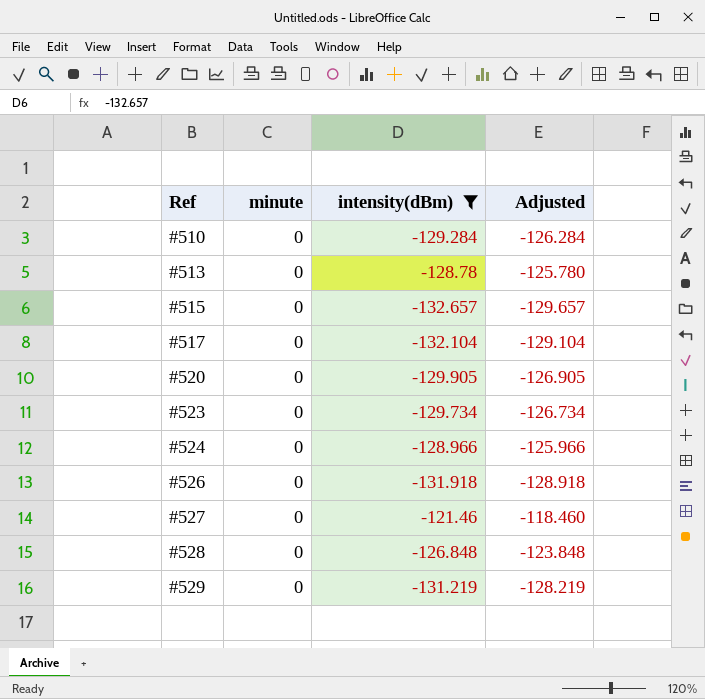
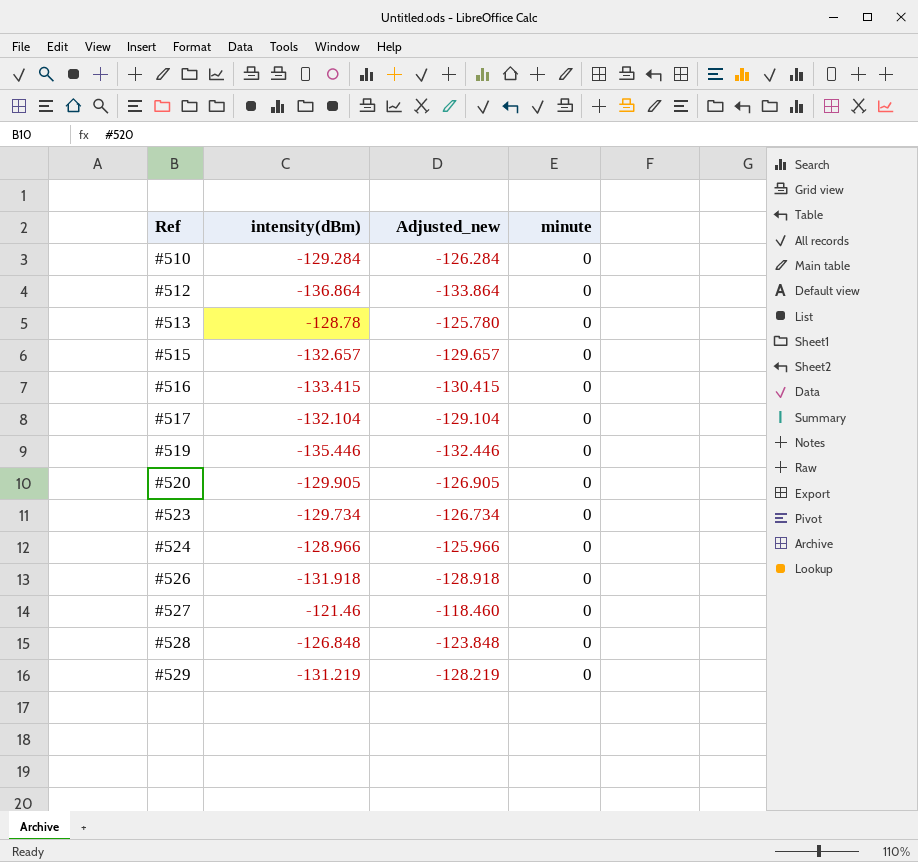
filter: intensity(dBm) >= -132.657 -> none
column name: Adjusted -> Adjusted_new
column minute | position: 2 -> 4

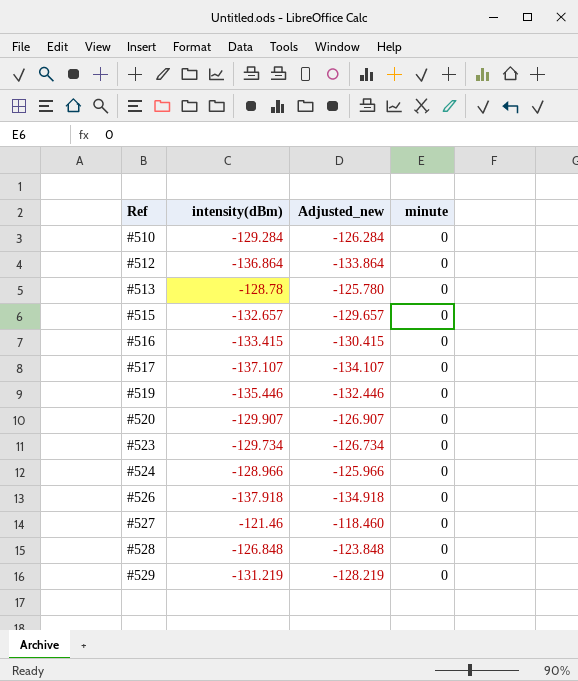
#517 | intensity(dBm): -132.104 -> -137.107
#517 | Adjusted_new: -129.104 -> -134.107
#520 | intensity(dBm): -129.905 -> -129.907
#520 | Adjusted_new: -126.905 -> -126.907
#526 | intensity(dBm): -131.918 -> -137.918
#526 | Adjusted_new: -128.918 -> -134.918

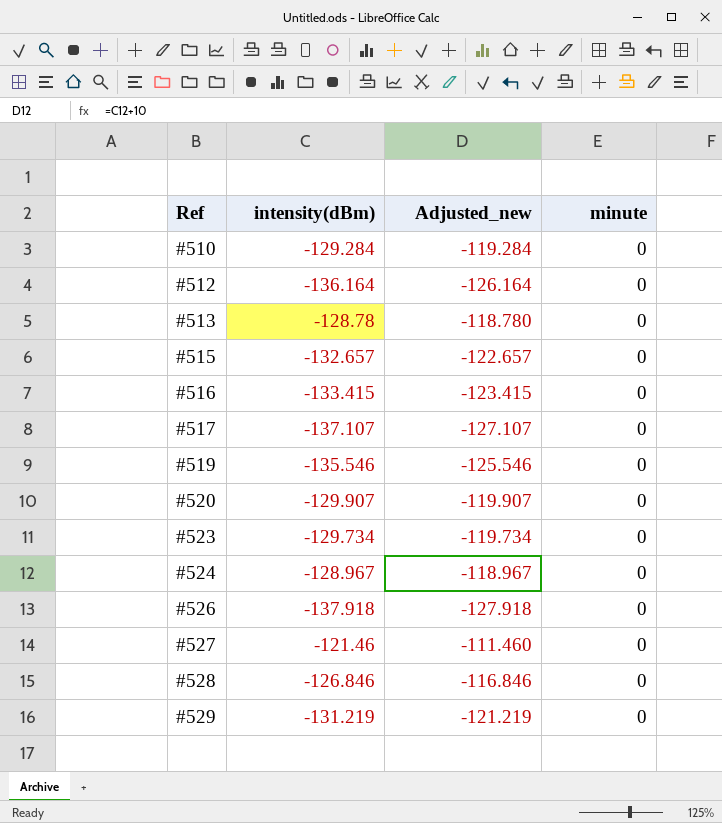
column Adjusted_new | formula: [intensity(dBm)] + 3 -> [intensity(dBm)] + 10
#512 | intensity(dBm): -136.864 -> -136.164
#519 | intensity(dBm): -135.446 -> -135.546
#524 | intensity(dBm): -128.966 -> -128.967
#528 | intensity(dBm): -126.848 -> -126.846

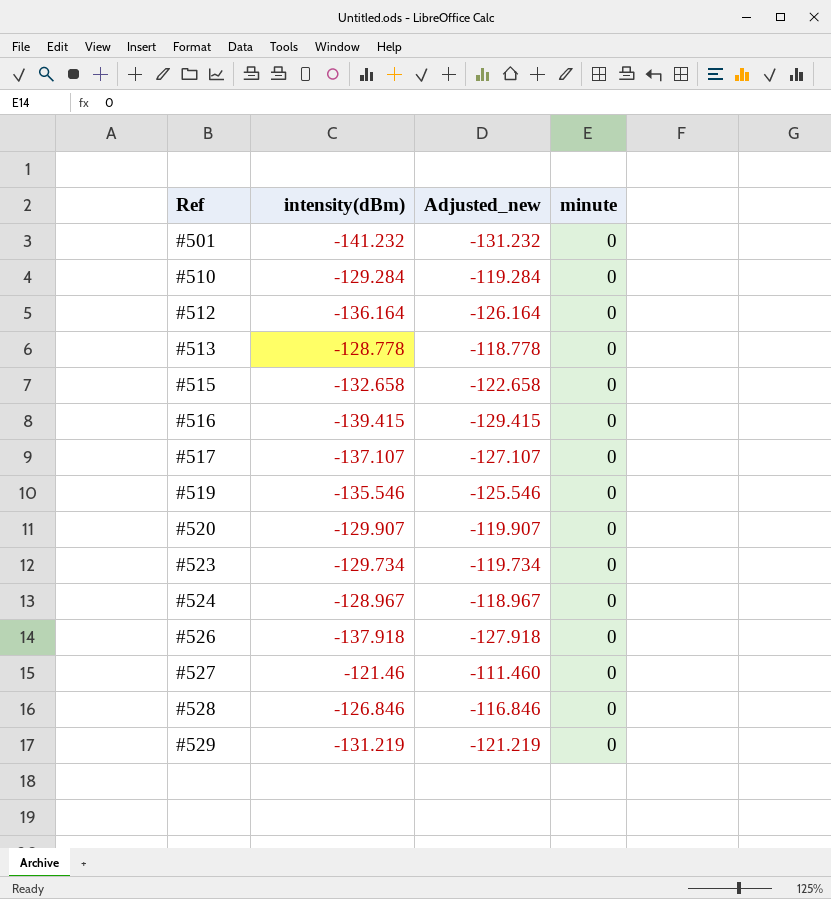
row #501: none -> -141.232 | -131.232 | 0
#513 | intensity(dBm): -128.78 -> -128.778
#513 | Adjusted_new: -118.780 -> -118.778
#515 | intensity(dBm): -132.657 -> -132.658
#515 | Adjusted_new: -122.657 -> -122.658
#516 | intensity(dBm): -133.415 -> -139.415
#516 | Adjusted_new: -123.415 -> -129.415

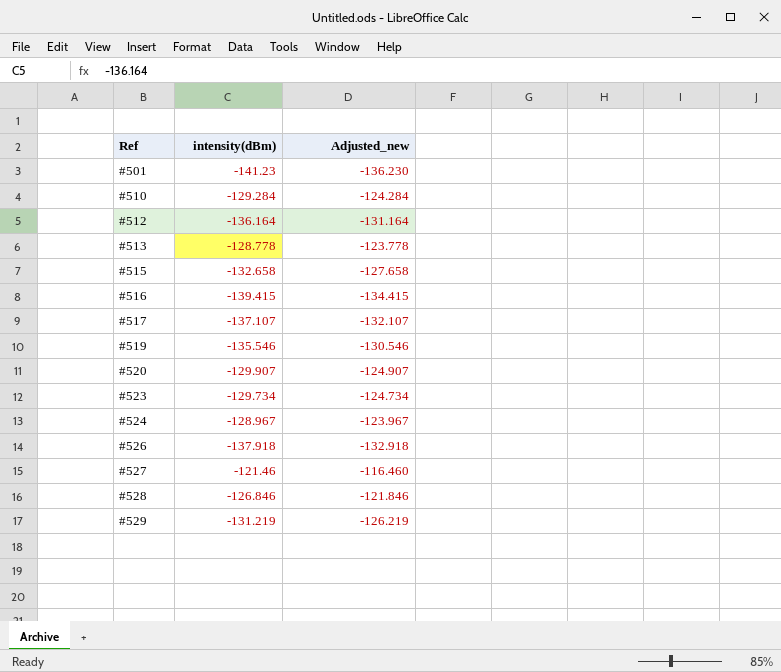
column minute | position: 4 -> none
column Adjusted_new | formula: [intensity(dBm)] + 10 -> [intensity(dBm)] + 5
#501 | intensity(dBm): -141.232 -> -141.23

